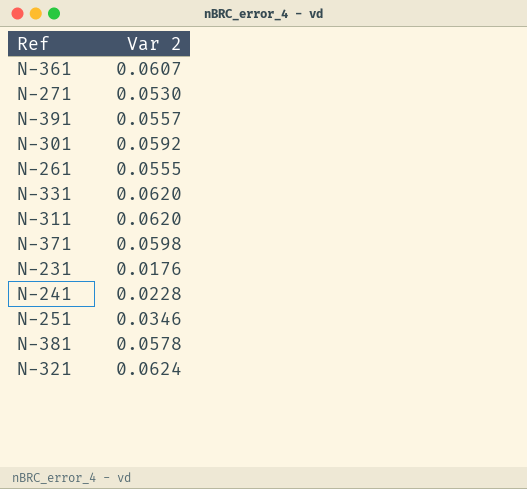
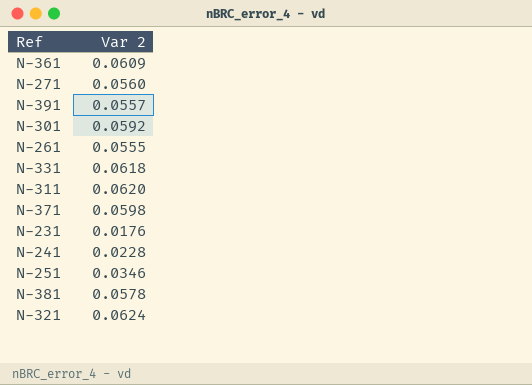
N-361 | Var 2: 0.0607 -> 0.0609
N-271 | Var 2: 0.0530 -> 0.0560
N-331 | Var 2: 0.0620 -> 0.0618

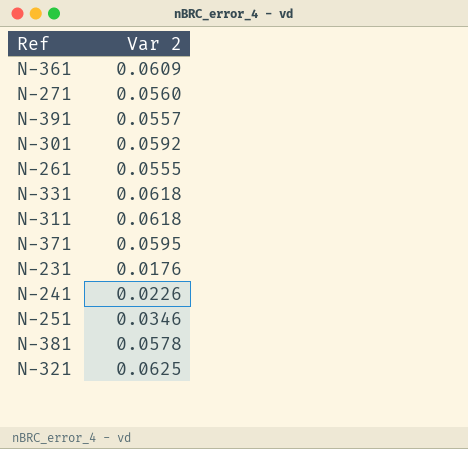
N-311 | Var 2: 0.0620 -> 0.0618
N-371 | Var 2: 0.0598 -> 0.0595
N-241 | Var 2: 0.0228 -> 0.0226
N-321 | Var 2: 0.0624 -> 0.0625

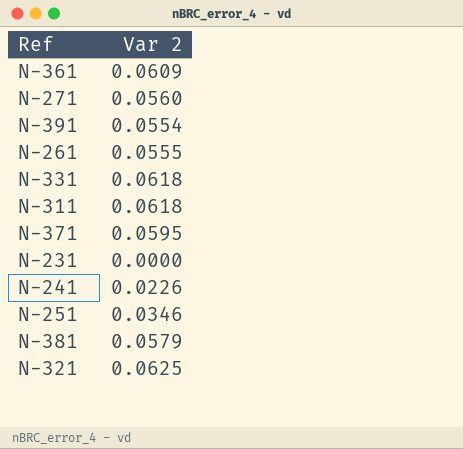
row N-301: 0.0592 -> none
N-391 | Var 2: 0.0557 -> 0.0554
N-231 | Var 2: 0.0176 -> 0.0000
N-381 | Var 2: 0.0578 -> 0.0579

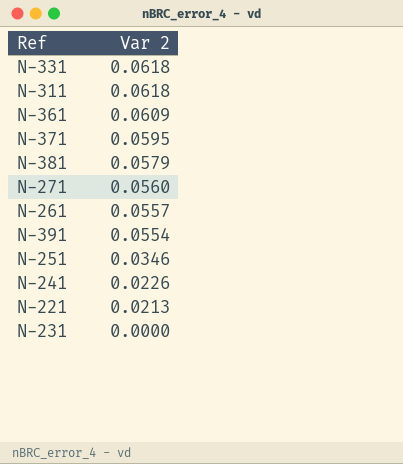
row order: none -> Var 2 descending
row N-321: 0.0625 -> none
N-261 | Var 2: 0.0555 -> 0.0557
row N-221: none -> 0.0213

